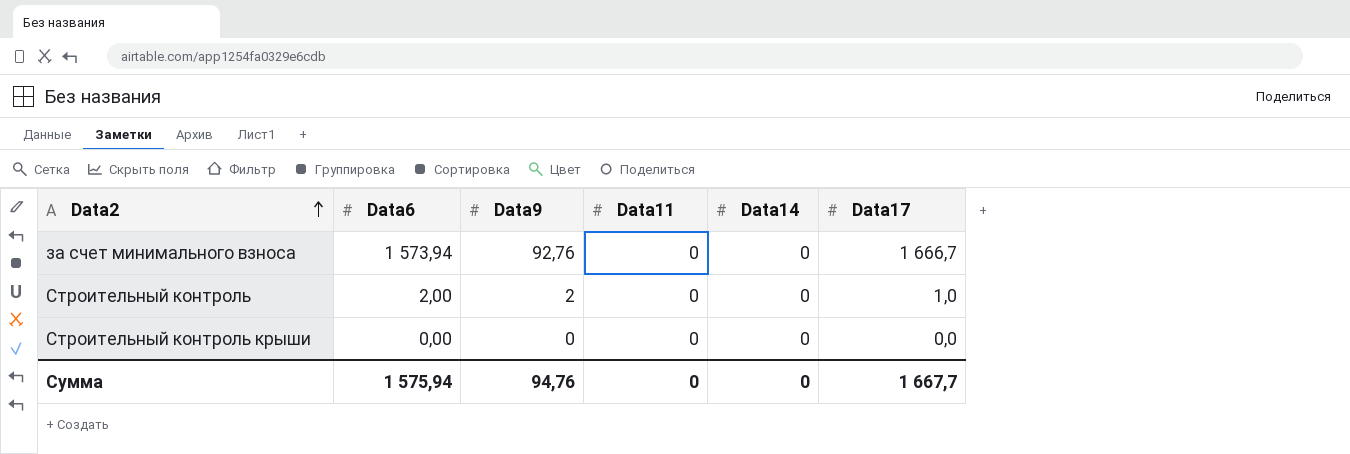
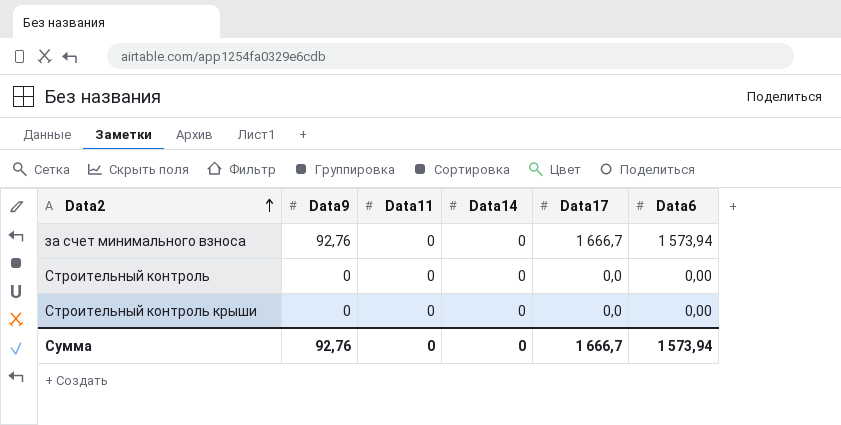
column Data6 | position: 2 -> 6
Строительный контроль | Data9: 2 -> 0
Строительный контроль | Data17: 1,0 -> 0,0
Строительный контроль | Data6: 2,00 -> 0,00
Сумма | Data9: 94,76 -> 92,76
Сумма | Data17: 1 667,7 -> 1 666,7
Сумма | Data6: 1 575,94 -> 1 573,94

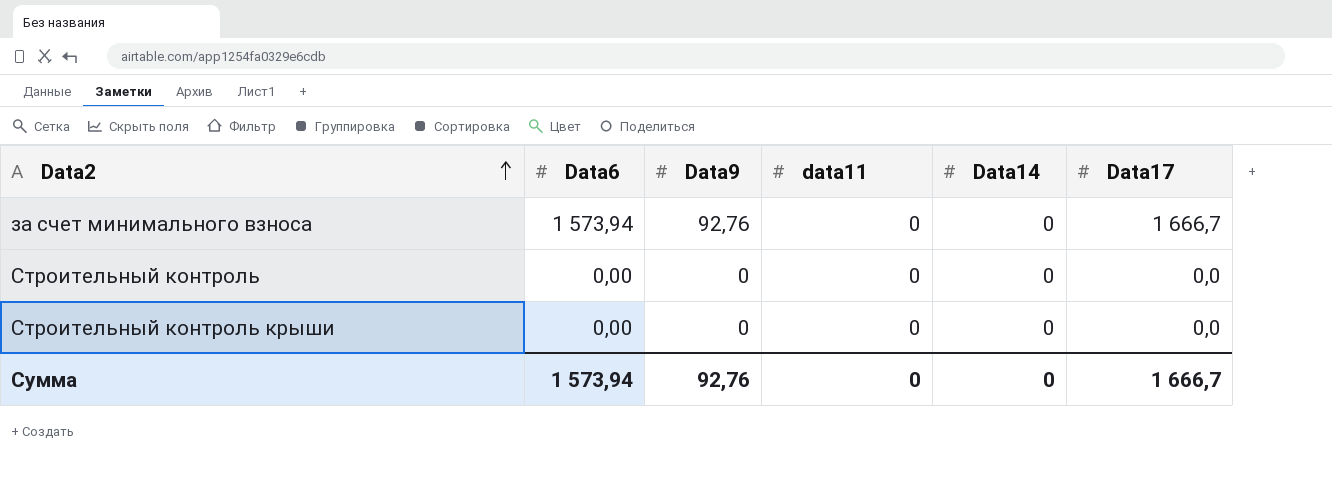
column Data6 | position: 6 -> 2
column name: Data11 -> data11

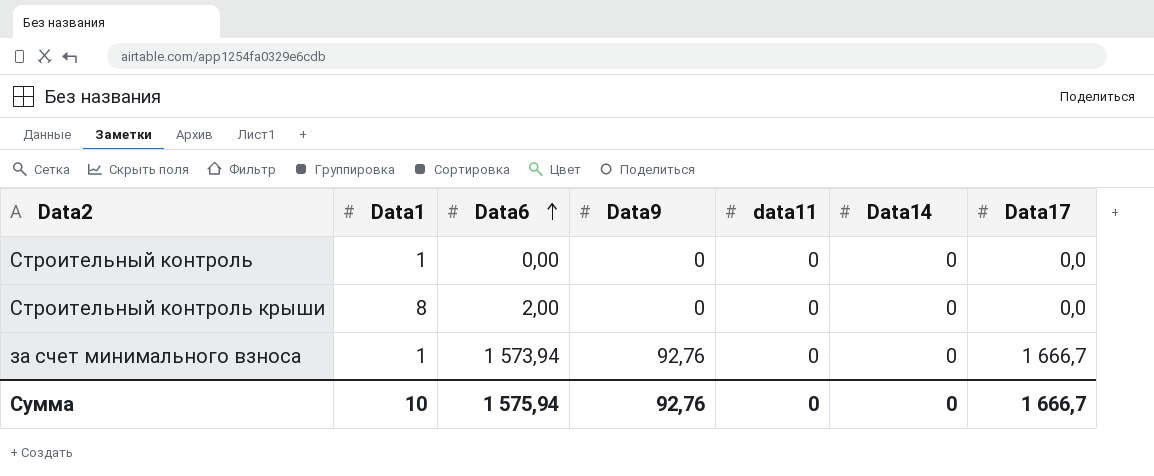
row order: Data2 ascending -> Data6 ascending
column Data1 | position: none -> 2
Строительный контроль крыши | Data6: 0,00 -> 2,00
Сумма | Data6: 1 573,94 -> 1 575,94

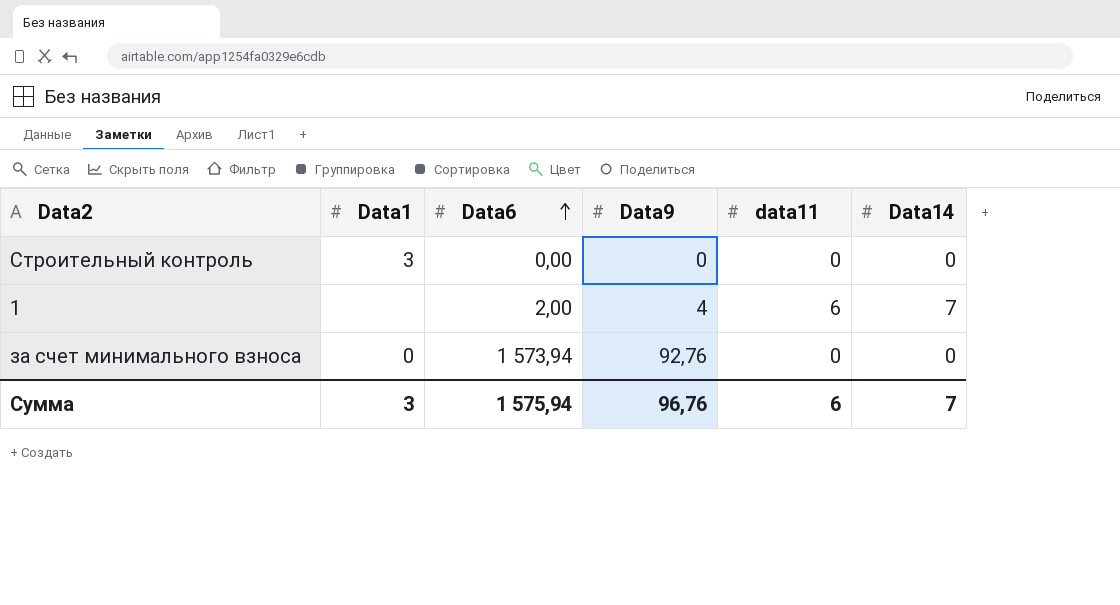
column Data17 | position: 7 -> none
row Строительный контроль крыши: 8 | 2,00 | 0 | 0 | 0 | 0,0 -> none
Строительный контроль | Data1: 1 -> 3
row 1: none -> none | 2,00 | 4 | 6 | 7
за счет минимального взноса | Data1: 1 -> 0
Сумма | Data1: 10 -> 3
Сумма | Data9: 92,76 -> 96,76
Сумма | data11: 0 -> 6
Сумма | Data14: 0 -> 7

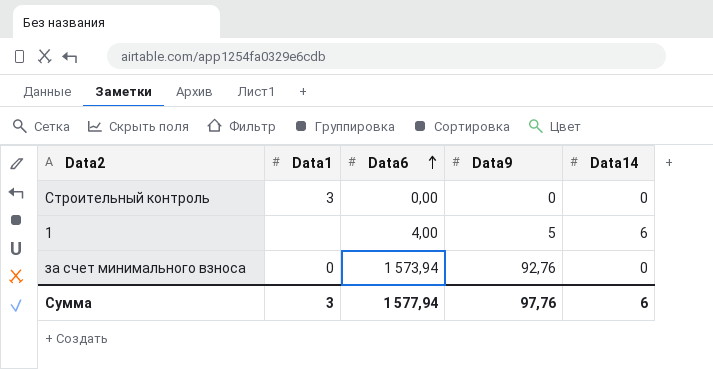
column data11 | position: 5 -> none
1 | Data6: 2,00 -> 4,00
1 | Data9: 4 -> 5
1 | Data14: 7 -> 6
Сумма | Data6: 1 575,94 -> 1 577,94
Сумма | Data9: 96,76 -> 97,76
Сумма | Data14: 7 -> 6

